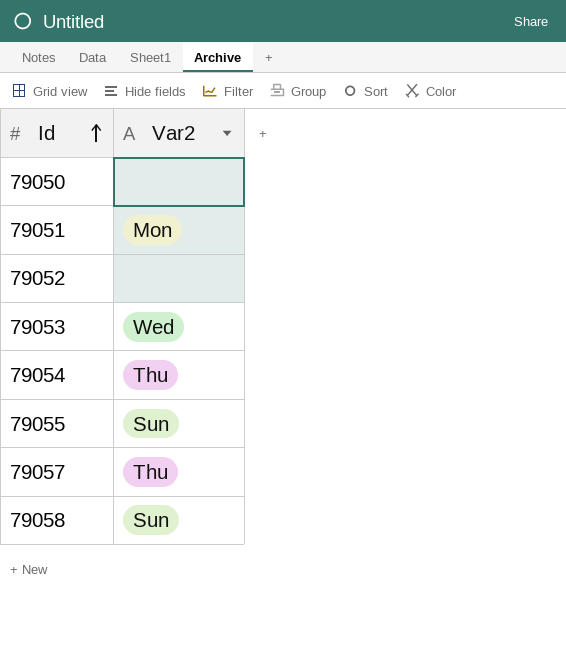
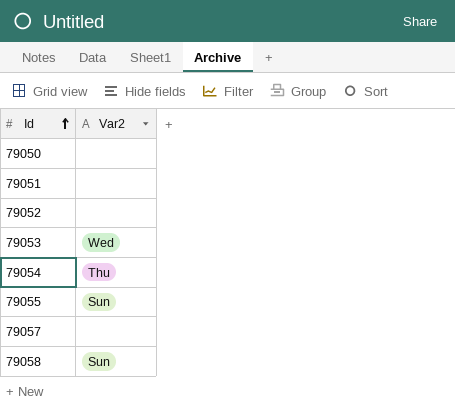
79051 | Var2: Mon -> none
79057 | Var2: Thu -> none

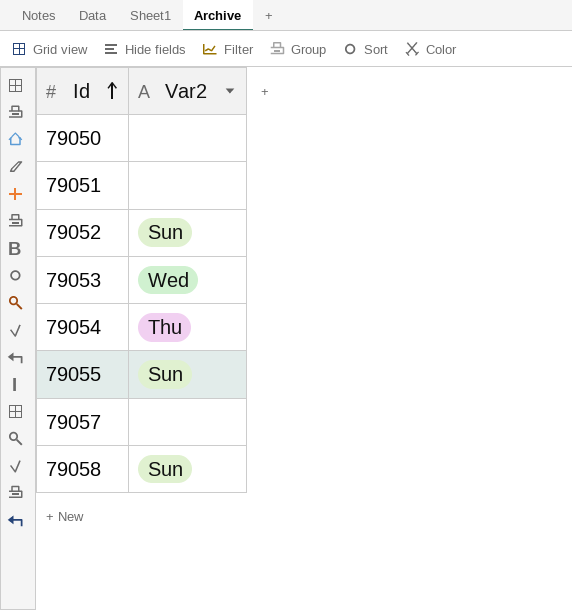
79052 | Var2: none -> Sun

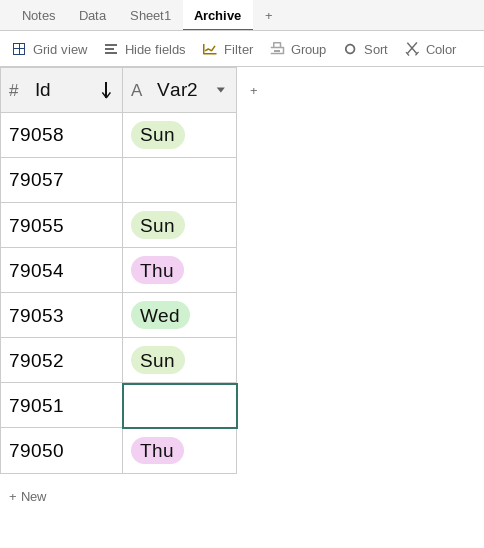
row order: Id ascending -> Id descending
79050 | Var2: none -> Thu

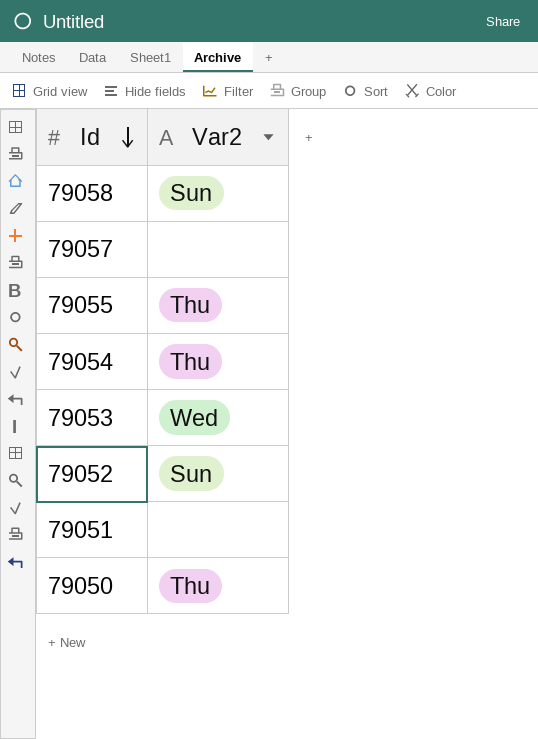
79055 | Var2: Sun -> Thu

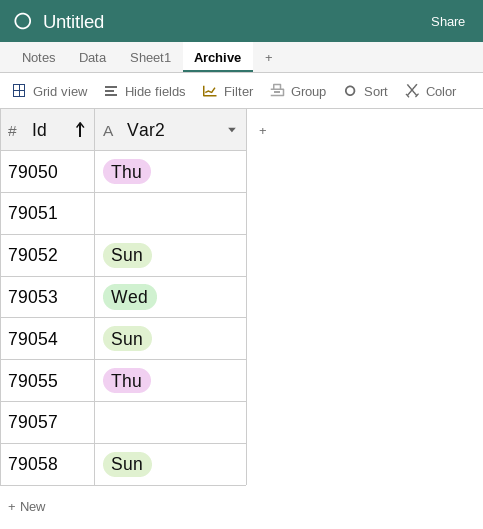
row order: Id descending -> Id ascending
79054 | Var2: Thu -> Sun

